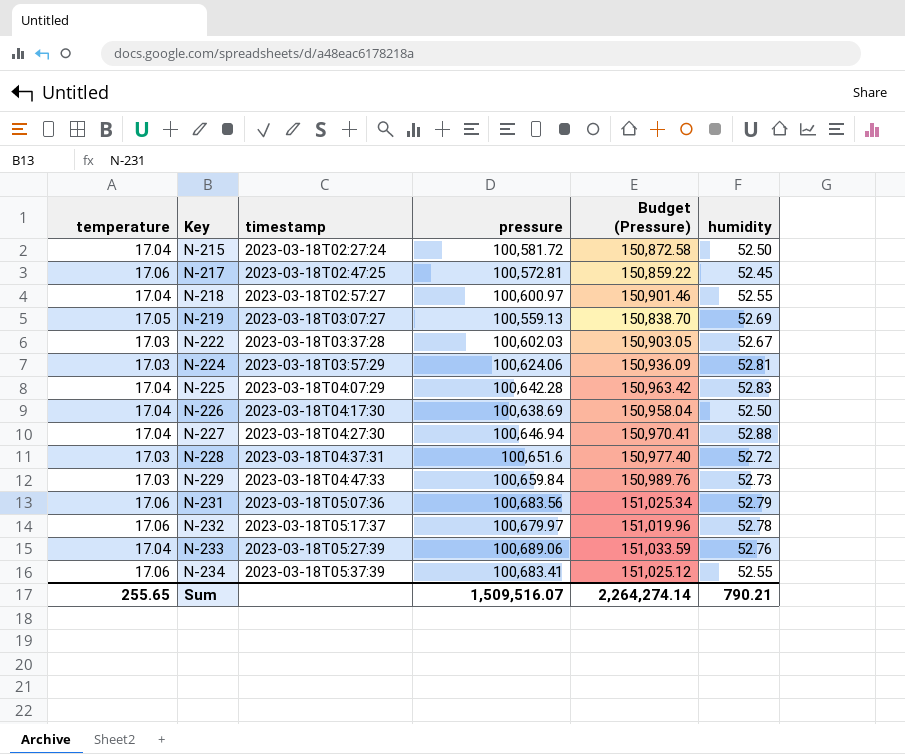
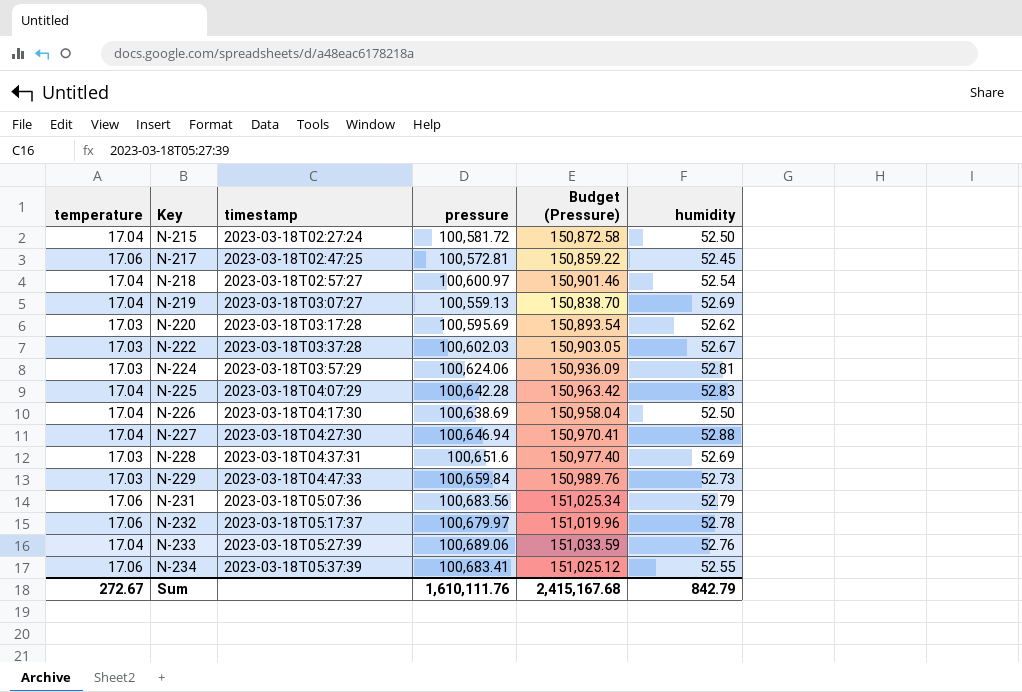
N-218 | humidity: 52.55 -> 52.54
N-219 | temperature: 17.05 -> 17.04
row N-220: none -> 17.03 | 2023-03-18T03:17:28 | 100,595.69 | 150,893.54 | 52.62
N-228 | humidity: 52.72 -> 52.69
Sum | temperature: 255.65 -> 272.67
Sum | pressure: 1,509,516.07 -> 1,610,111.76
Sum | Budget (Pressure): 2,264,274.14 -> 2,415,167.68
Sum | humidity: 790.21 -> 842.79

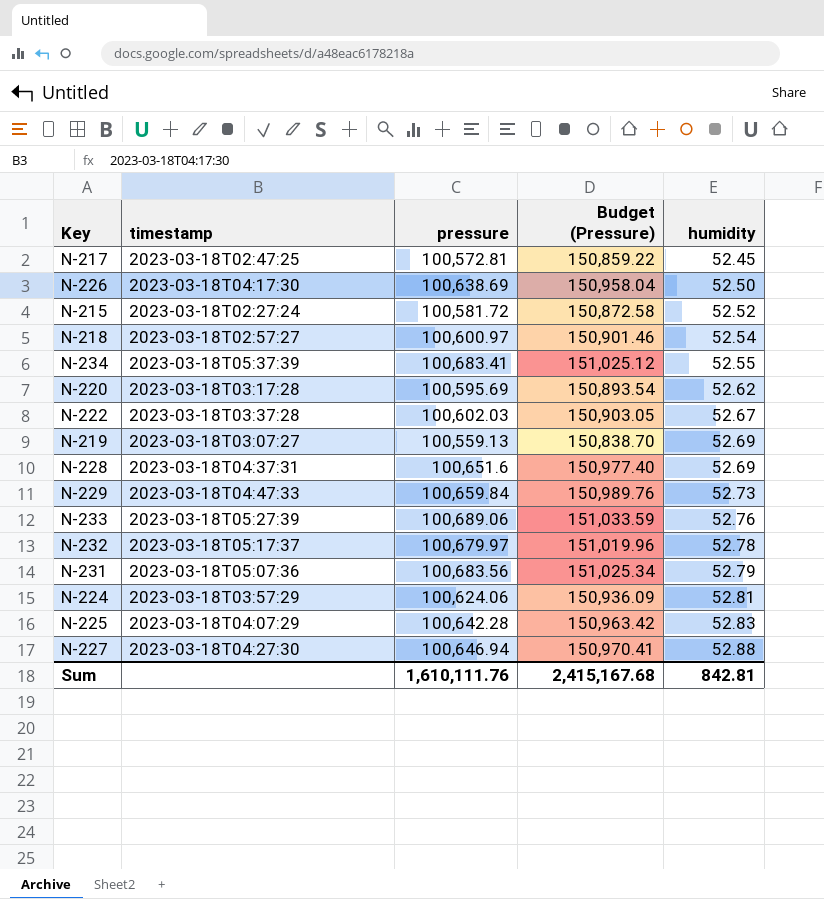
row order: Key ascending -> humidity ascending
column temperature | position: 1 -> none
N-215 | humidity: 52.50 -> 52.52
Sum | humidity: 842.79 -> 842.81

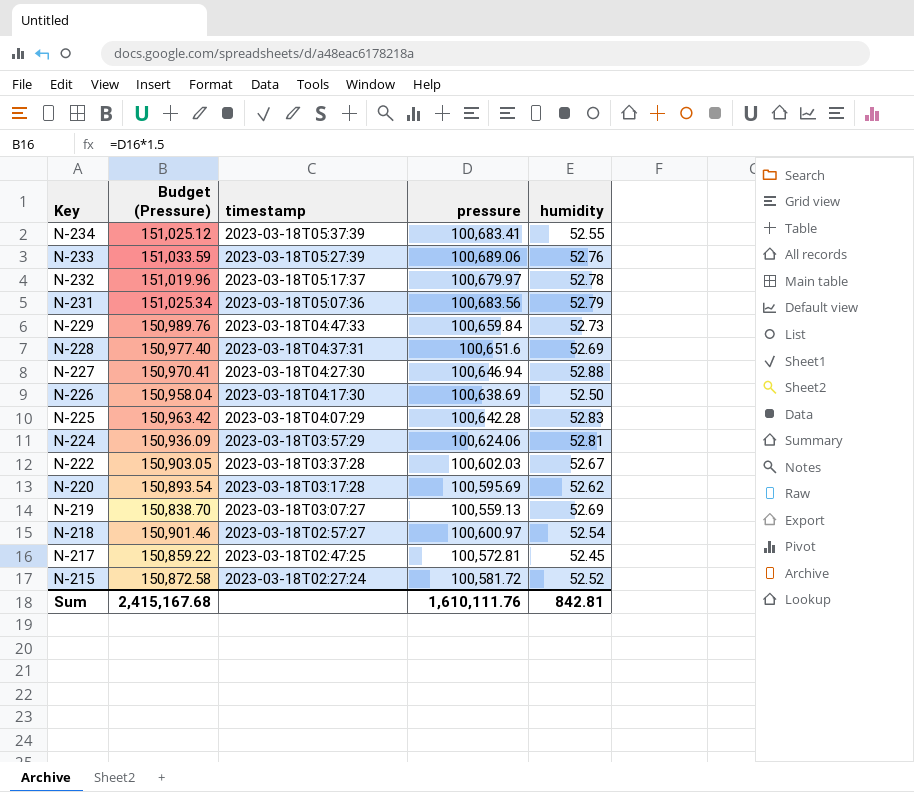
row order: humidity ascending -> Key descending
column Budget (Pressure) | position: 4 -> 2

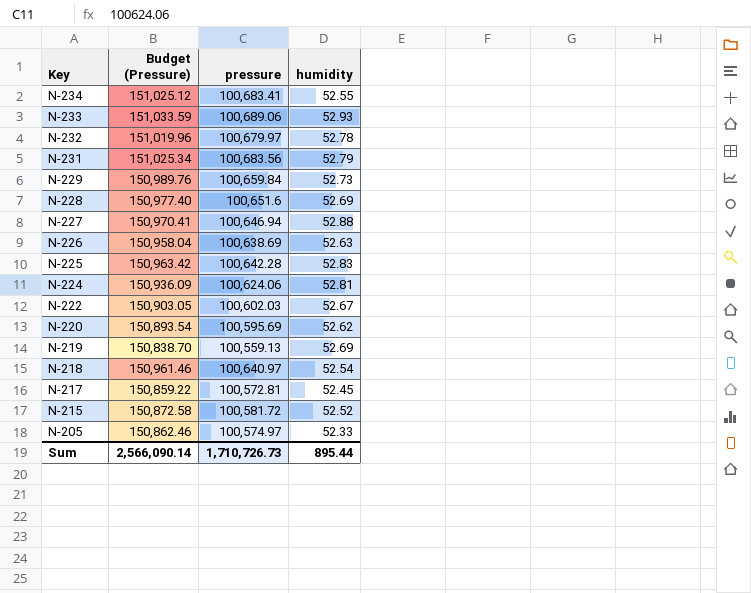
column timestamp | position: 3 -> none
N-233 | humidity: 52.76 -> 52.93
N-226 | humidity: 52.50 -> 52.63
N-218 | Budget (Pressure): 150,901.46 -> 150,961.46
N-218 | pressure: 100,600.97 -> 100,640.97
row N-205: none -> 150,862.46 | 100,574.97 | 52.33
Sum | Budget (Pressure): 2,415,167.68 -> 2,566,090.14
Sum | pressure: 1,610,111.76 -> 1,710,726.73
Sum | humidity: 842.81 -> 895.44

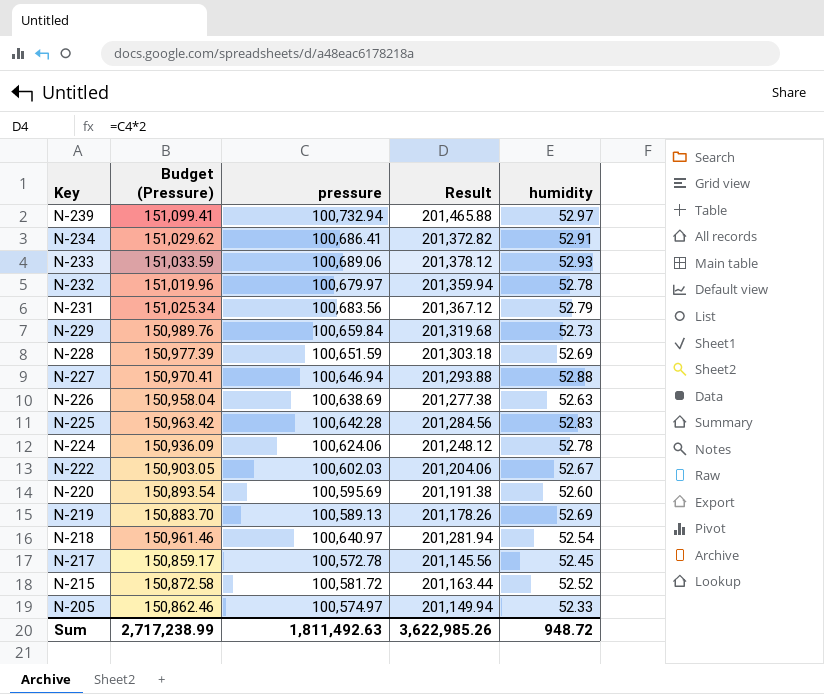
column Result | formula: none -> [pressure] * 2
row N-239: none -> 151,099.41 | 100,732.94 | 201,465.88 | 52.97
N-234 | Budget (Pressure): 151,025.12 -> 151,029.62
N-234 | pressure: 100,683.41 -> 100,686.41
N-234 | humidity: 52.55 -> 52.91
N-228 | Budget (Pressure): 150,977.40 -> 150,977.39
N-228 | pressure: 100,651.6 -> 100,651.59
N-224 | humidity: 52.81 -> 52.78
N-220 | humidity: 52.62 -> 52.60
N-219 | Budget (Pressure): 150,838.70 -> 150,883.70
N-219 | pressure: 100,559.13 -> 100,589.13
N-217 | Budget (Pressure): 150,859.22 -> 150,859.17
N-217 | pressure: 100,572.81 -> 100,572.78
Sum | Budget (Pressure): 2,566,090.14 -> 2,717,238.99
Sum | pressure: 1,710,726.73 -> 1,811,492.63
Sum | humidity: 895.44 -> 948.72

